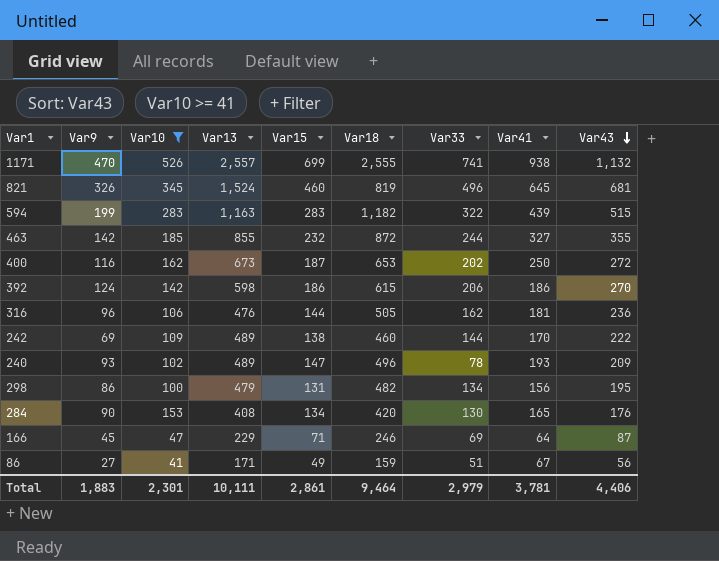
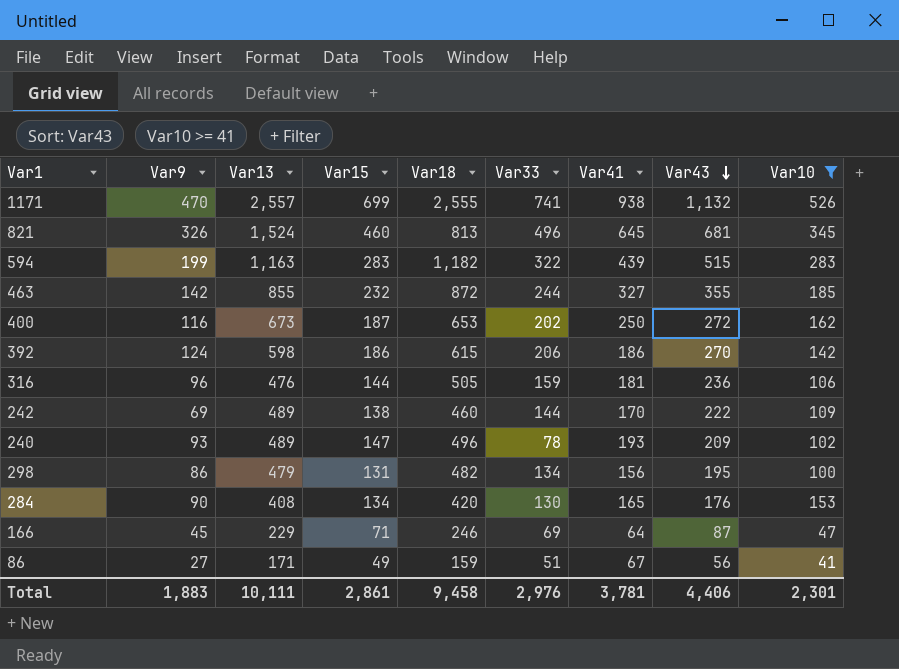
column Var10 | position: 3 -> 9
821 | Var18: 819 -> 813
316 | Var33: 162 -> 159
Total | Var18: 9,464 -> 9,458
Total | Var33: 2,979 -> 2,976

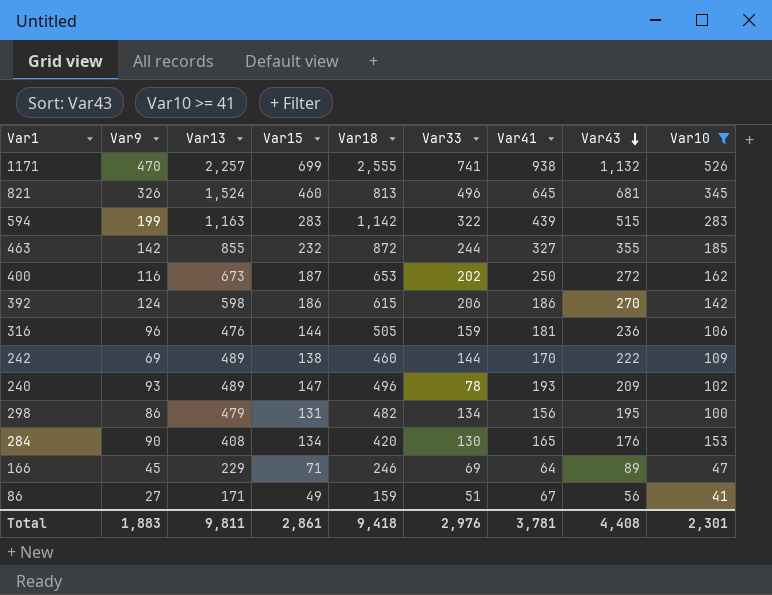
1171 | Var13: 2,557 -> 2,257
594 | Var18: 1,182 -> 1,142
166 | Var43: 87 -> 89
Total | Var13: 10,111 -> 9,811
Total | Var18: 9,458 -> 9,418
Total | Var43: 4,406 -> 4,408

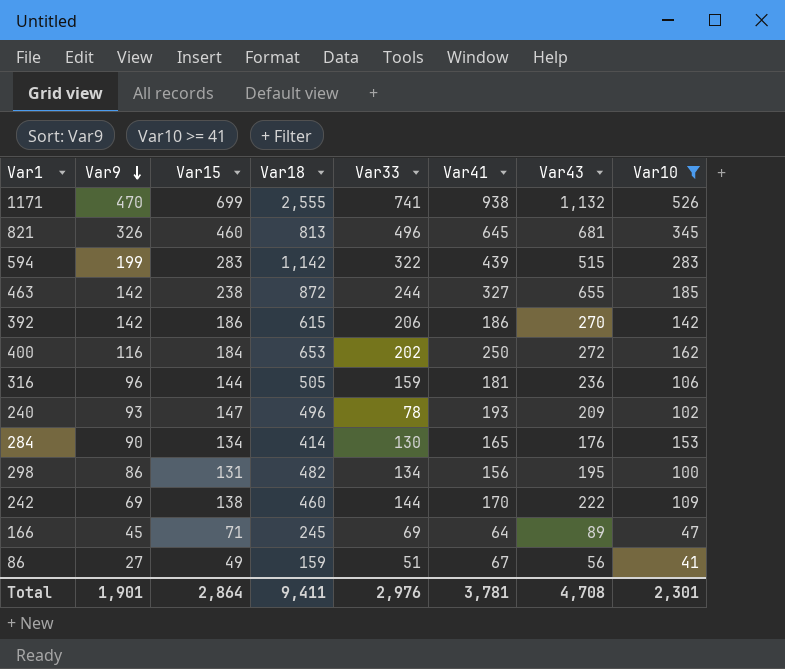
row order: Var43 descending -> Var9 descending
column Var13 | position: 3 -> none
463 | Var15: 232 -> 238
463 | Var43: 355 -> 655
392 | Var9: 124 -> 142
400 | Var15: 187 -> 184
284 | Var18: 420 -> 414
166 | Var18: 246 -> 245
Total | Var9: 1,883 -> 1,901
Total | Var15: 2,861 -> 2,864
Total | Var18: 9,418 -> 9,411
Total | Var43: 4,408 -> 4,708

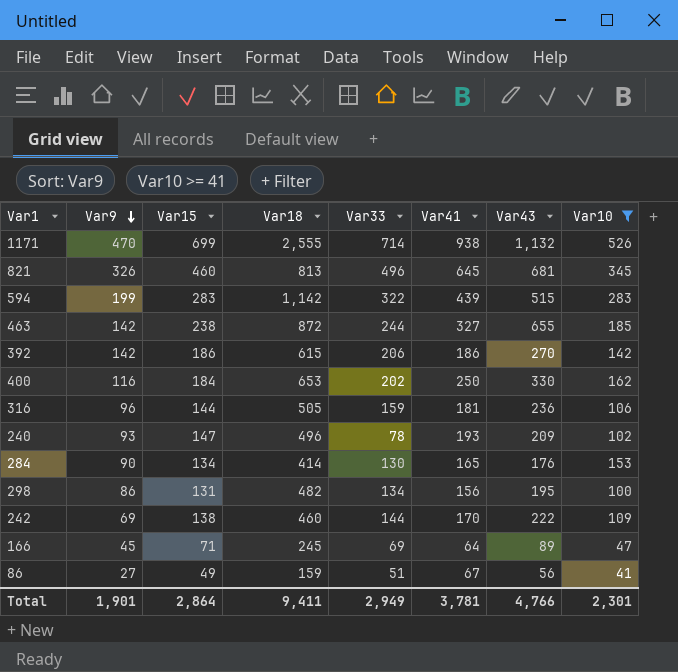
1171 | Var33: 741 -> 714
400 | Var43: 272 -> 330
Total | Var33: 2,976 -> 2,949
Total | Var43: 4,708 -> 4,766

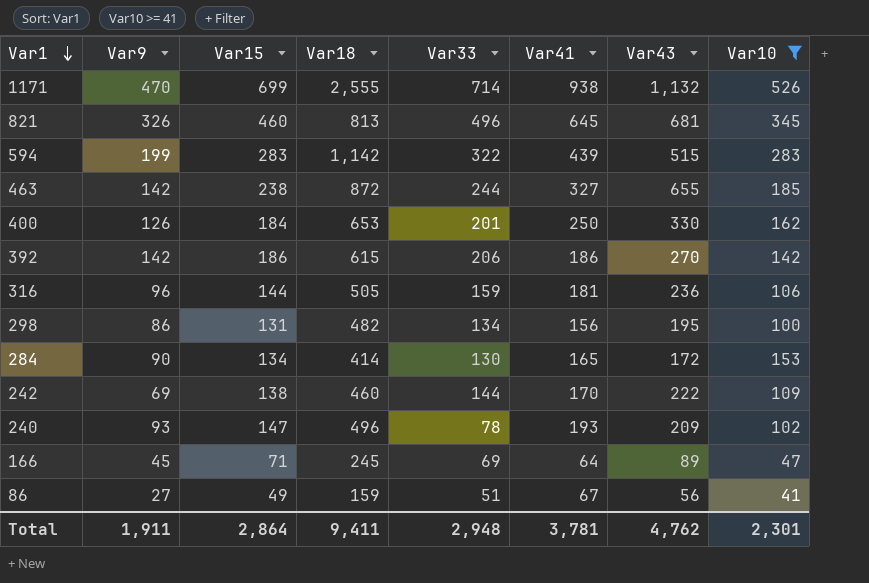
row order: Var9 descending -> Var1 descending
400 | Var9: 116 -> 126
400 | Var33: 202 -> 201
284 | Var43: 176 -> 172
Total | Var9: 1,901 -> 1,911
Total | Var33: 2,949 -> 2,948
Total | Var43: 4,766 -> 4,762

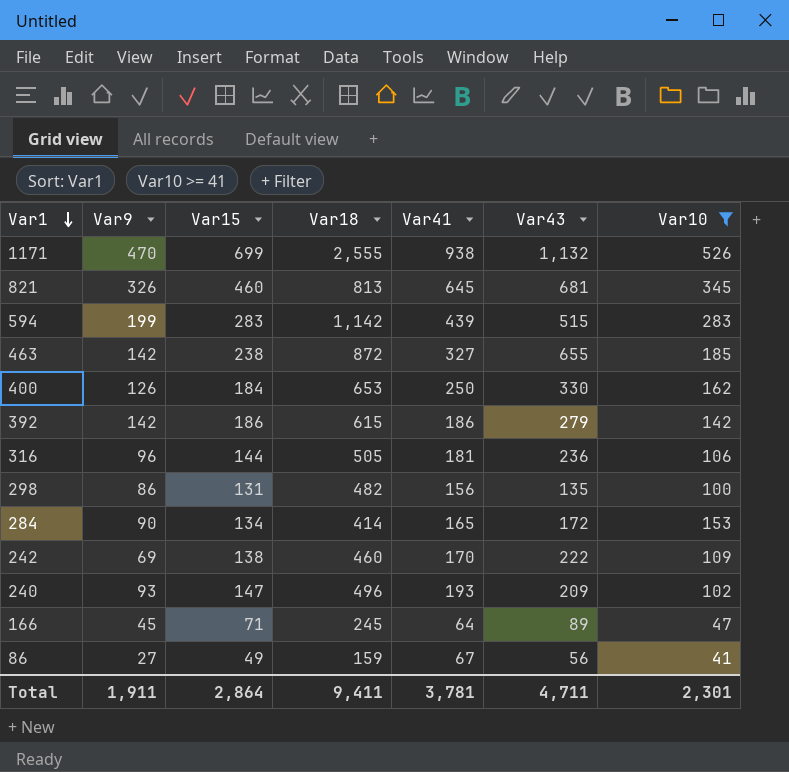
column Var33 | position: 5 -> none
392 | Var43: 270 -> 279
298 | Var43: 195 -> 135
Total | Var43: 4,762 -> 4,711

